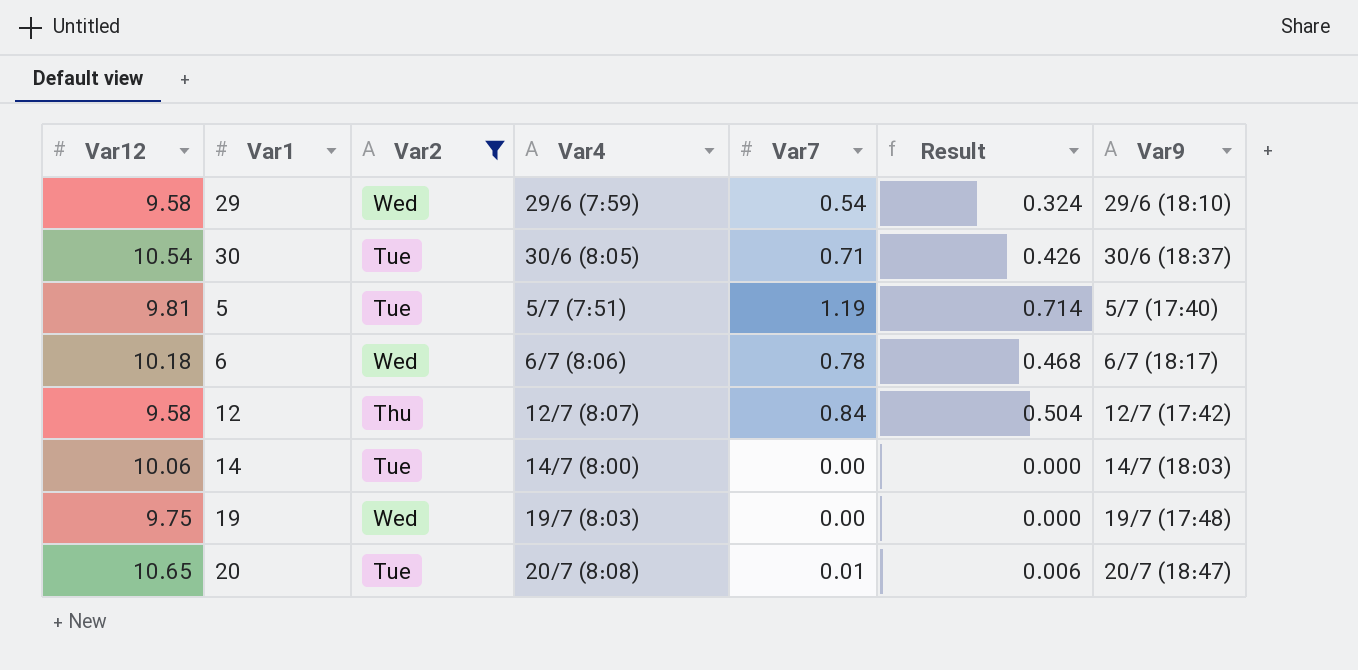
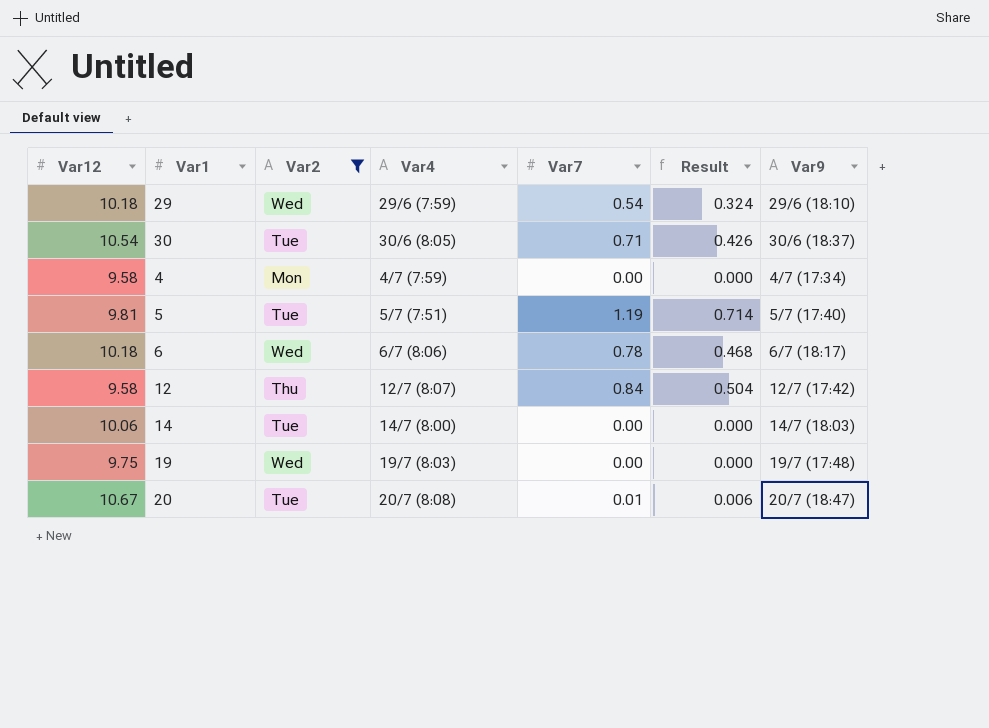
29 | Var12: 9.58 -> 10.18
row 4: none -> 9.58 | Mon | 4/7 (7:59) | 0.00 | 0.000 | 4/7 (17:34)
20 | Var12: 10.65 -> 10.67

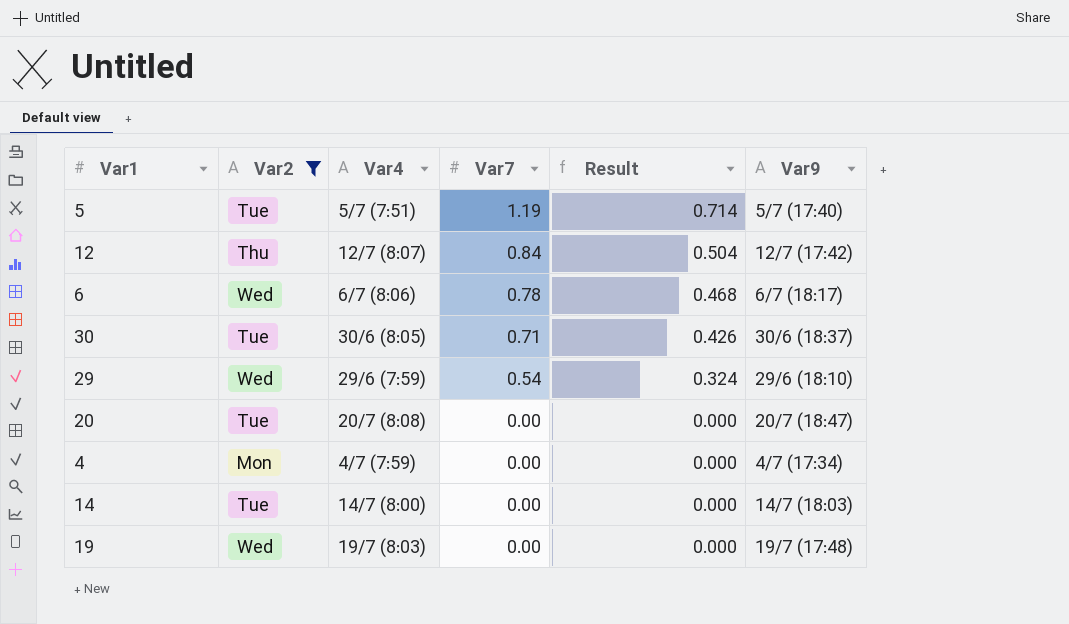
row order: none -> Var7 descending
column Var12 | position: 1 -> none
20 | Var7: 0.01 -> 0.00
20 | Result: 0.006 -> 0.000

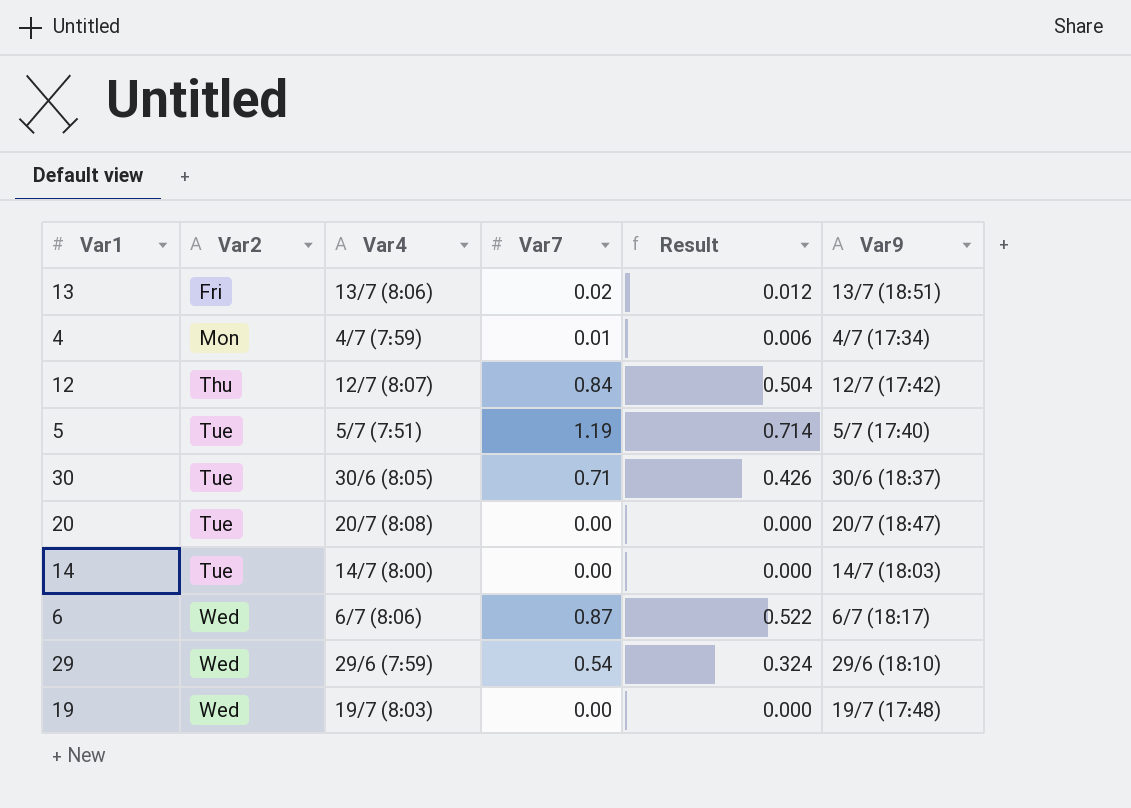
filter: Var2 != Fri -> none
row order: Var7 descending -> Var2 ascending
4 | Var7: 0.00 -> 0.01
4 | Result: 0.000 -> 0.006
6 | Var7: 0.78 -> 0.87
6 | Result: 0.468 -> 0.522

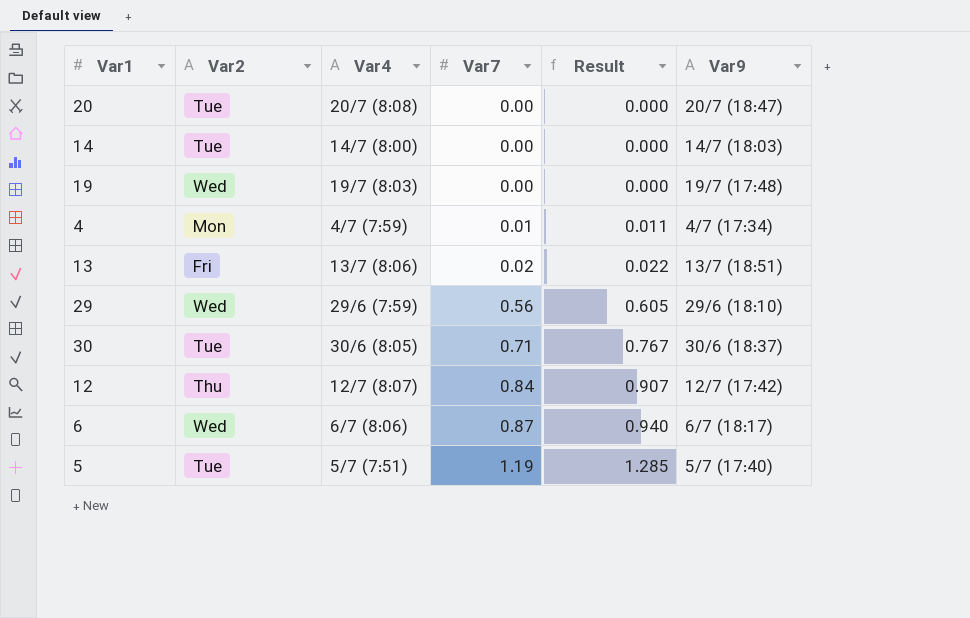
row order: Var2 ascending -> Var7 ascending
column Result | formula: [Var7] * 0.6 -> [Var7] * 1.08
29 | Var7: 0.54 -> 0.56

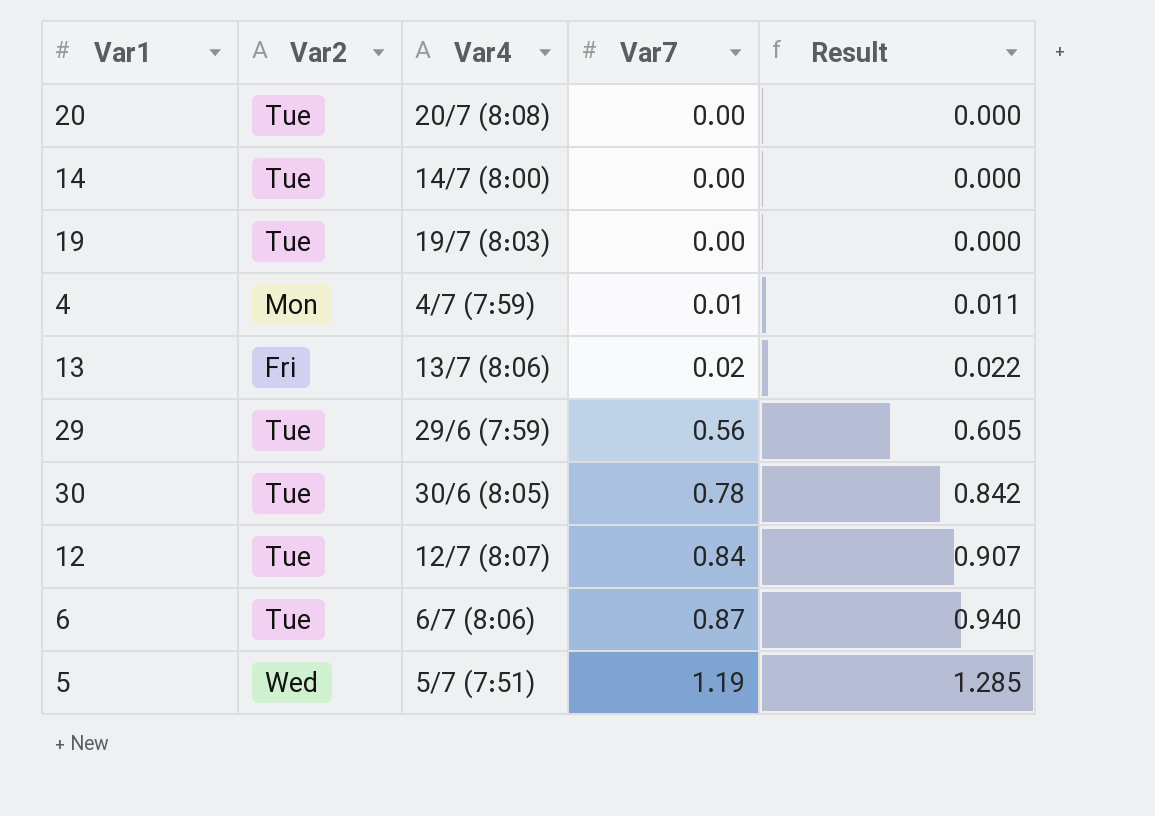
column Var9 | position: 6 -> none
19 | Var2: Wed -> Tue
29 | Var2: Wed -> Tue
30 | Var7: 0.71 -> 0.78
30 | Result: 0.767 -> 0.842
12 | Var2: Thu -> Tue
6 | Var2: Wed -> Tue
5 | Var2: Tue -> Wed

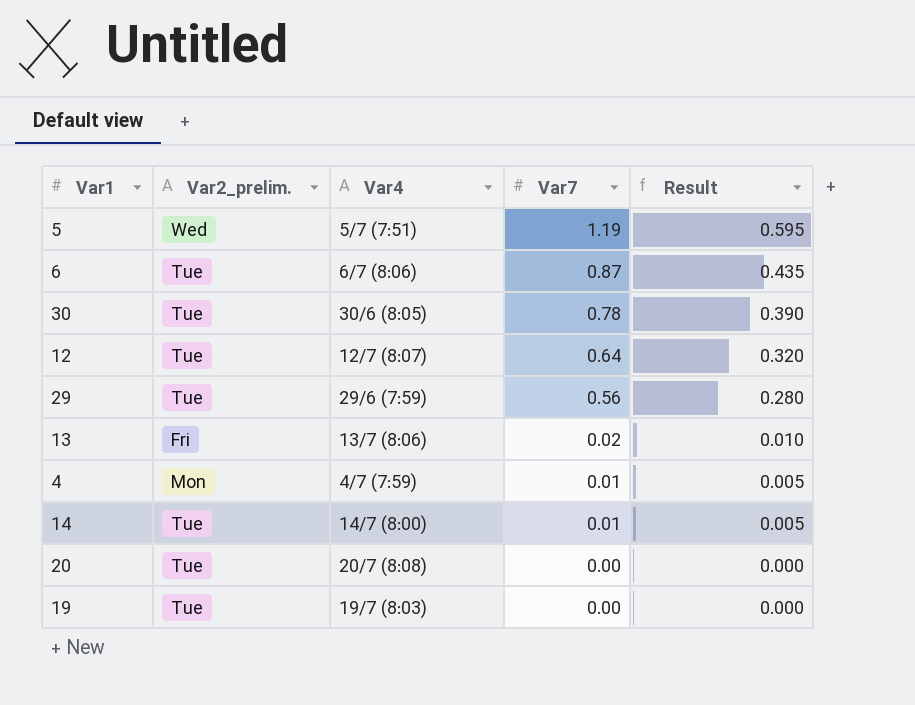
row order: Var7 ascending -> Var7 descending
column name: Var2 -> Var2_prelim.
column Result | formula: [Var7] * 1.08 -> [Var7] * 0.5
12 | Var7: 0.84 -> 0.64
14 | Var7: 0.00 -> 0.01

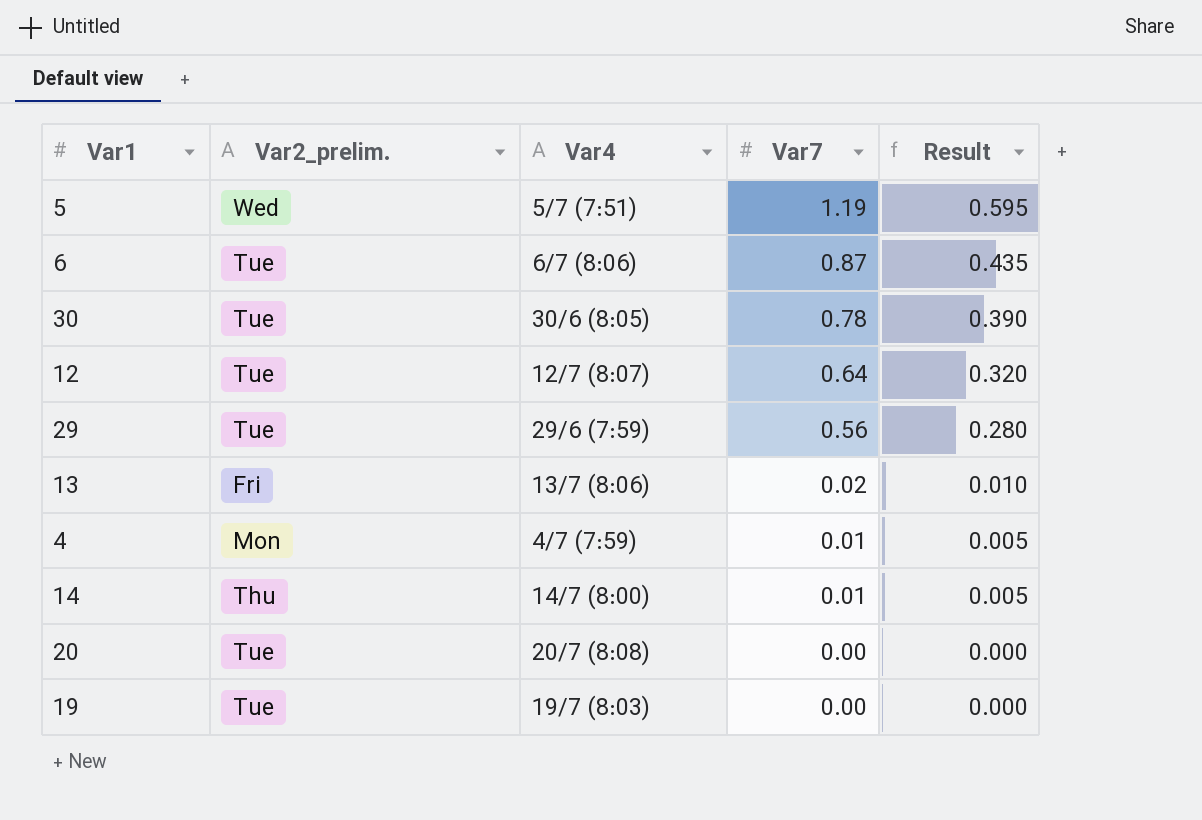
14 | Var2_prelim.: Tue -> Thu

